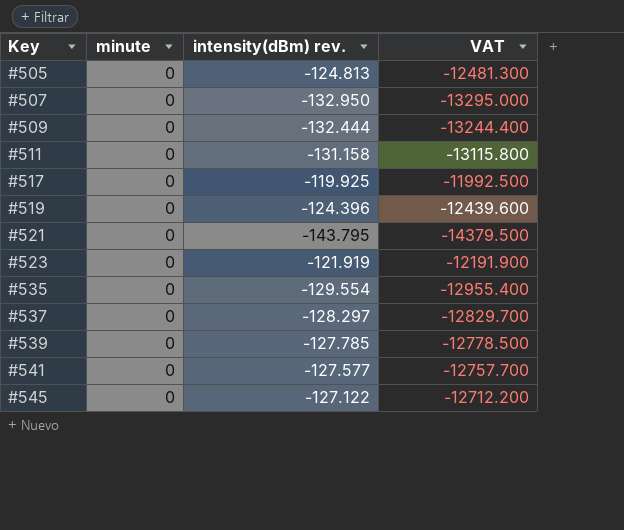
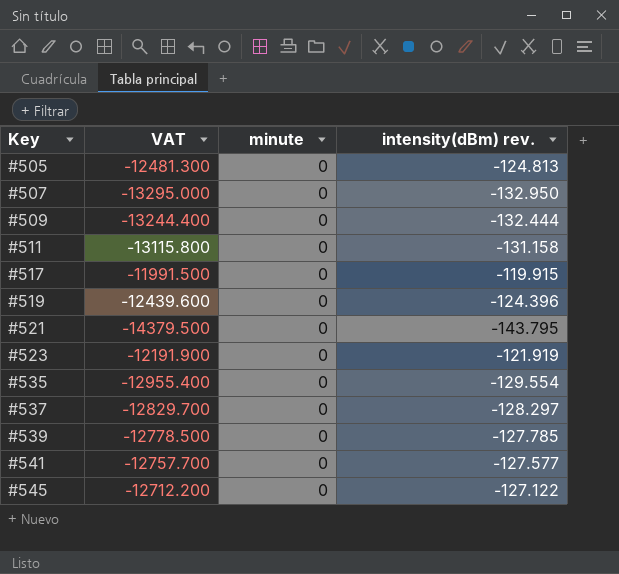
column VAT | position: 4 -> 2
#517 | VAT: -11992.500 -> -11991.500
#517 | intensity(dBm) rev.: -119.925 -> -119.915

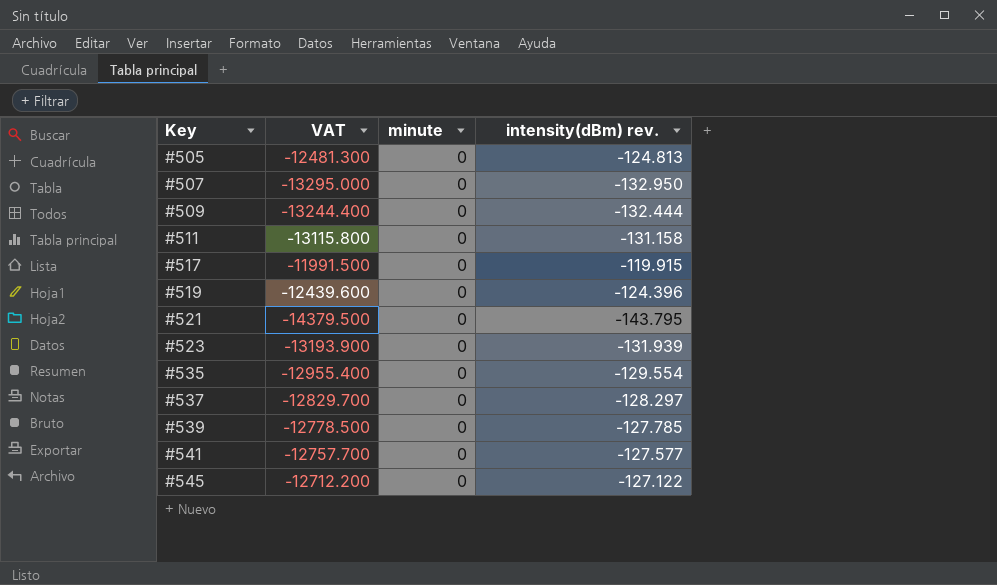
#523 | VAT: -12191.900 -> -13193.900
#523 | intensity(dBm) rev.: -121.919 -> -131.939

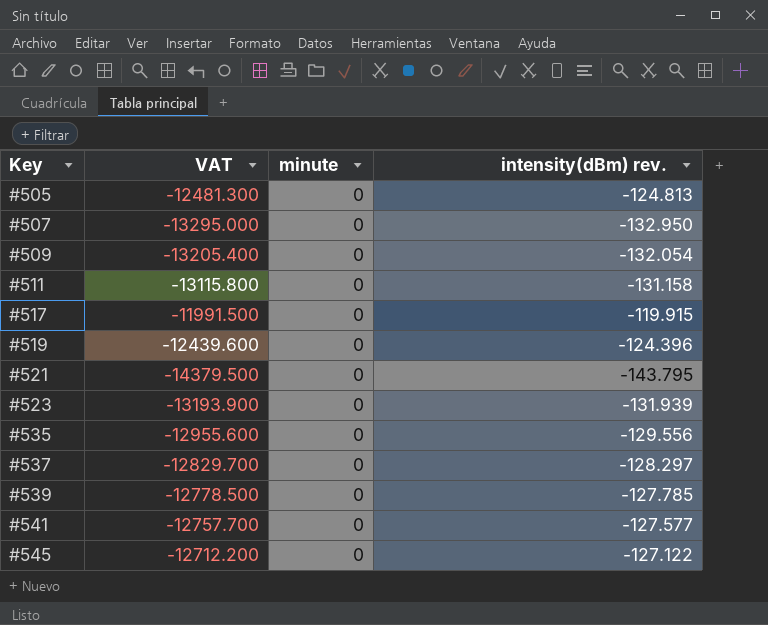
#509 | VAT: -13244.400 -> -13205.400
#509 | intensity(dBm) rev.: -132.444 -> -132.054
#535 | VAT: -12955.400 -> -12955.600
#535 | intensity(dBm) rev.: -129.554 -> -129.556

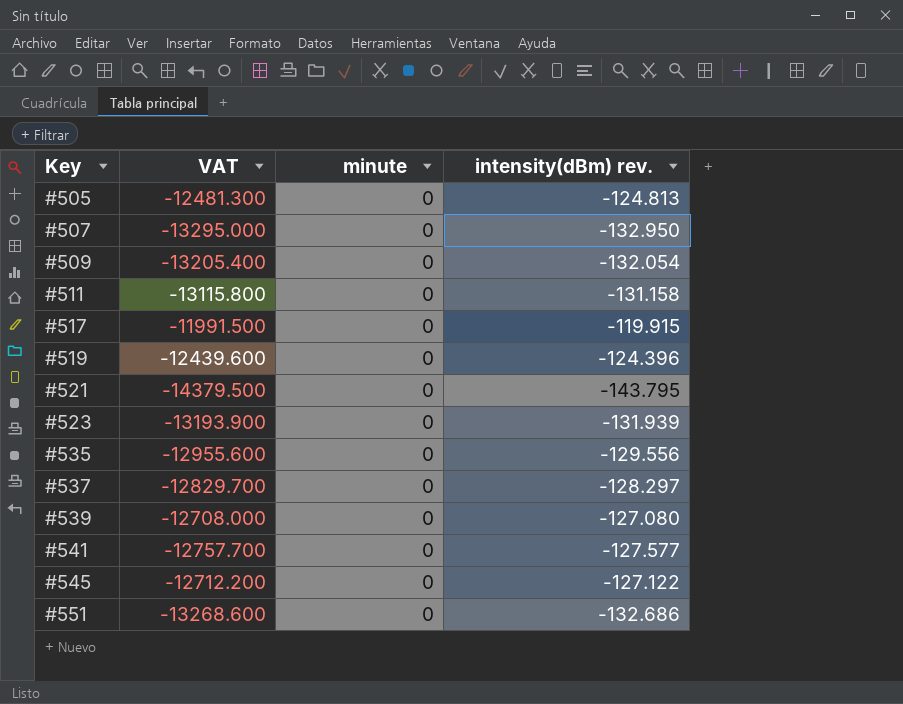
#539 | VAT: -12778.500 -> -12708.000
#539 | intensity(dBm) rev.: -127.785 -> -127.080
row #551: none -> -13268.600 | 0 | -132.686

